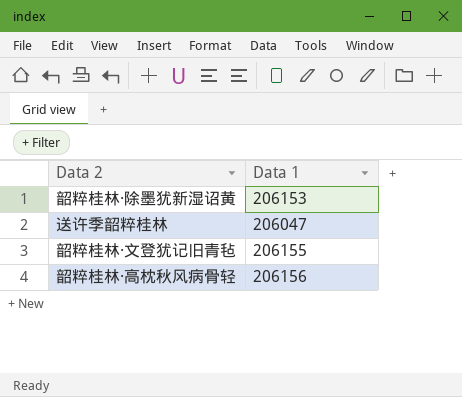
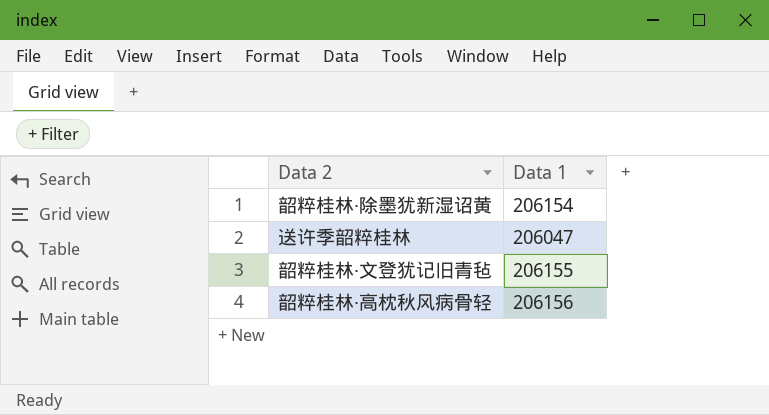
韶粹桂林·除墨犹新湿诏黄 | Data 1: 206153 -> 206154

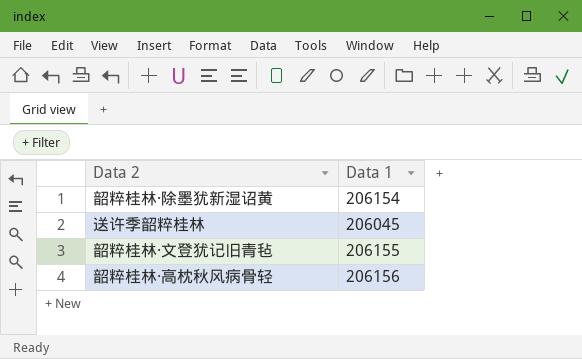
送许季韶粹桂林 | Data 1: 206047 -> 206045

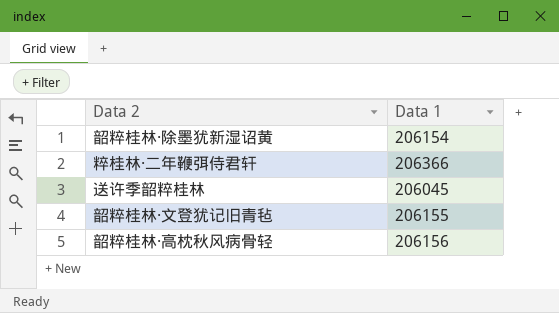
row 粹桂林·二年鞭弭侍君轩: none -> 206366

